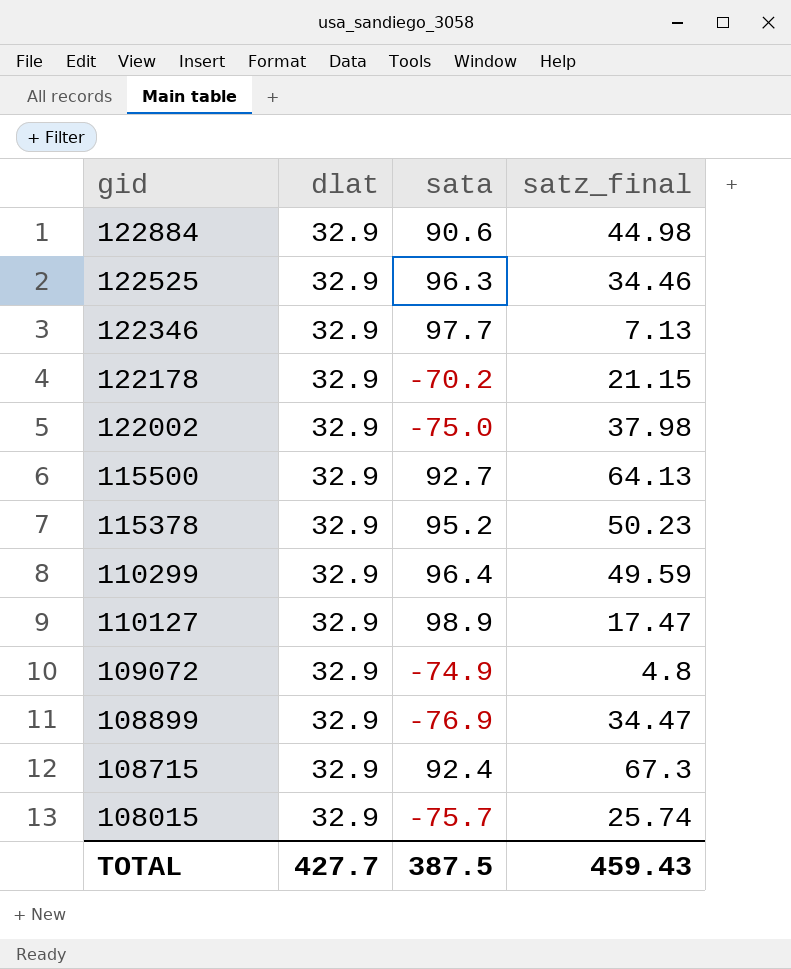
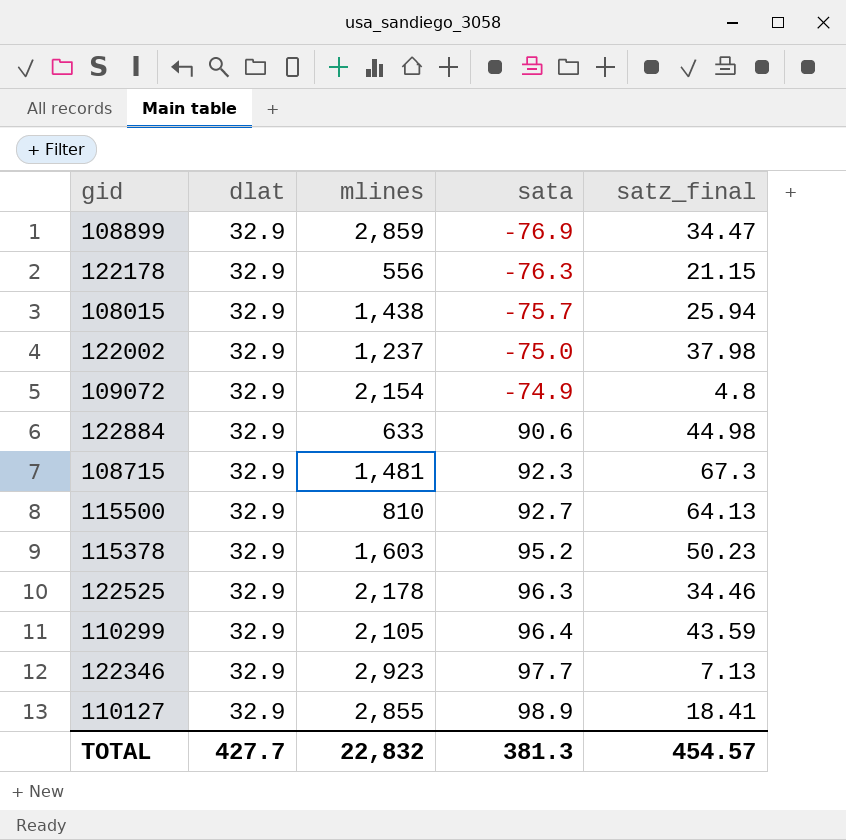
row order: gid descending -> sata ascending
column mlines | position: none -> 3
122178 | sata: -70.2 -> -76.3
108015 | satz_final: 25.74 -> 25.94
108715 | sata: 92.4 -> 92.3
110299 | satz_final: 49.59 -> 43.59
110127 | satz_final: 17.47 -> 18.41
TOTAL | sata: 387.5 -> 381.3
TOTAL | satz_final: 459.43 -> 454.57

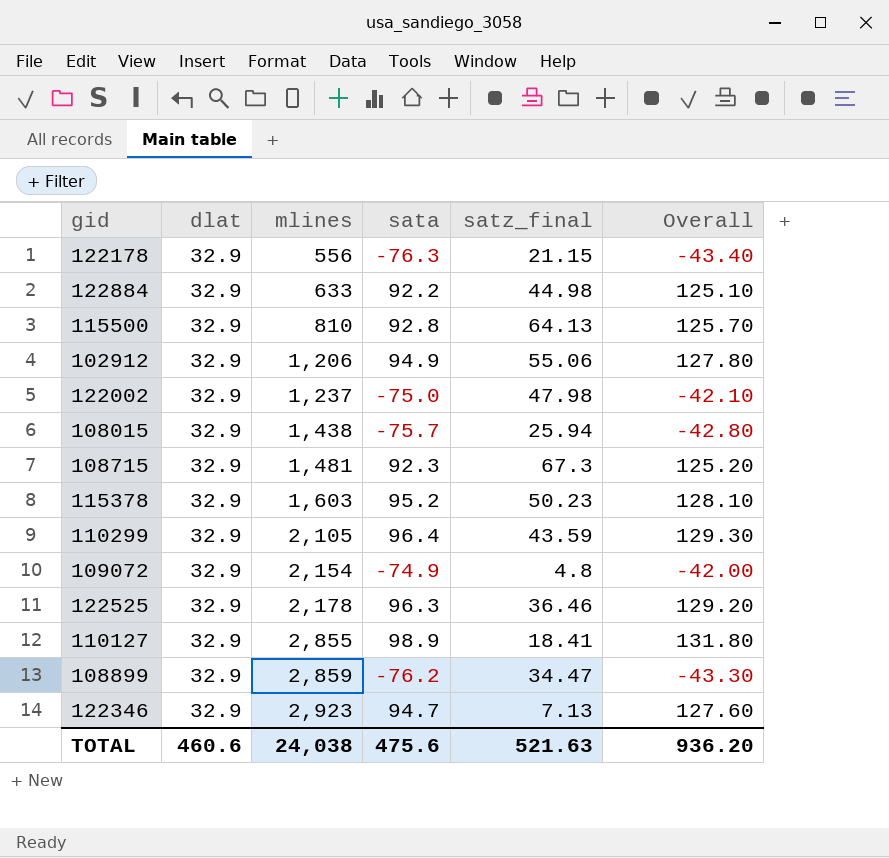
row order: sata ascending -> mlines ascending
column Overall | formula: none -> [dlat] + [sata]
122884 | sata: 90.6 -> 92.2
115500 | sata: 92.7 -> 92.8
row 102912: none -> 32.9 | 1,206 | 94.9 | 55.06 | 127.80
122002 | satz_final: 37.98 -> 47.98
122525 | satz_final: 34.46 -> 36.46
108899 | sata: -76.9 -> -76.2
122346 | sata: 97.7 -> 94.7
TOTAL | dlat: 427.7 -> 460.6
TOTAL | mlines: 22,832 -> 24,038
TOTAL | sata: 381.3 -> 475.6
TOTAL | satz_final: 454.57 -> 521.63

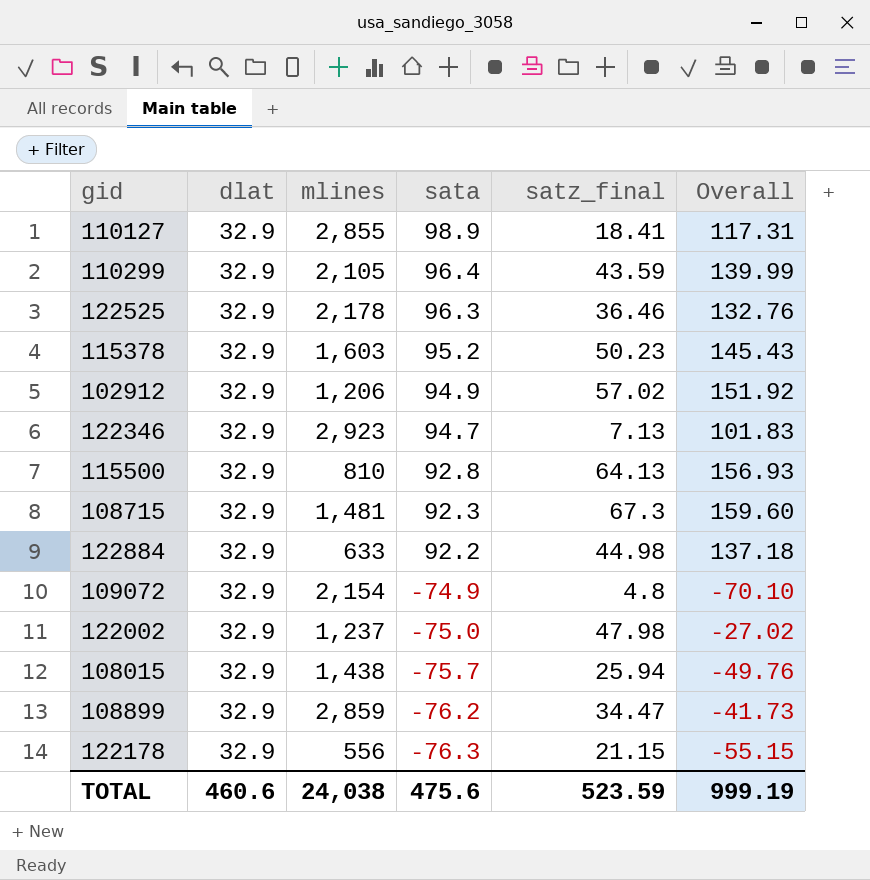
row order: mlines ascending -> sata descending
column Overall | formula: [dlat] + [sata] -> [sata] + [satz_final]
102912 | satz_final: 55.06 -> 57.02
TOTAL | satz_final: 521.63 -> 523.59
TOTAL | Overall: 936.20 -> 999.19

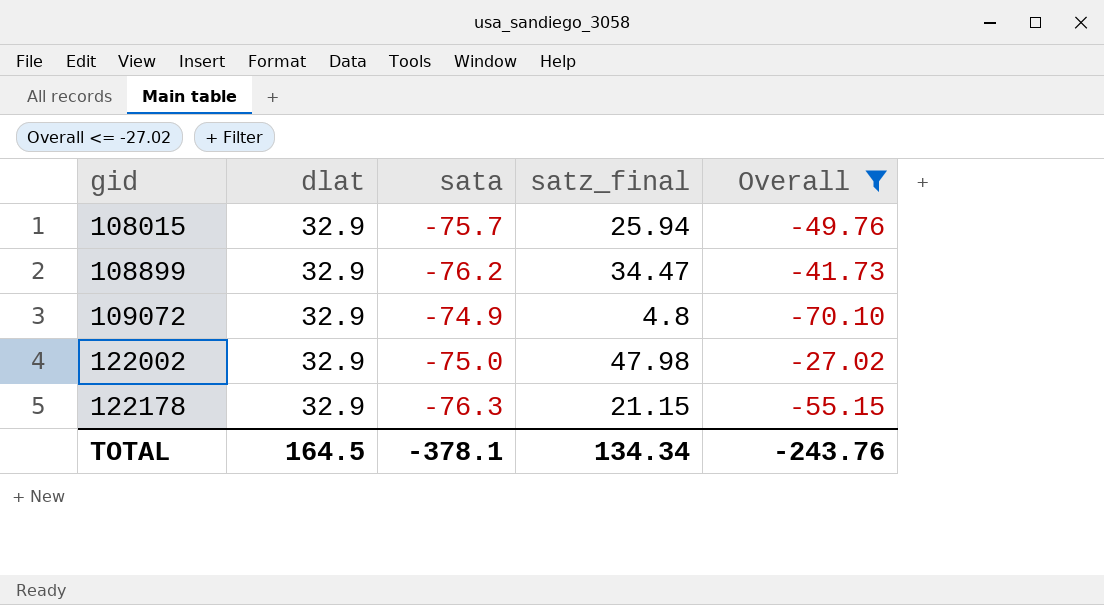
filter: none -> Overall <= -27.02
row order: sata descending -> gid ascending
column mlines | position: 3 -> none
TOTAL | dlat: 460.6 -> 164.5
TOTAL | sata: 475.6 -> -378.1
TOTAL | satz_final: 523.59 -> 134.34
TOTAL | Overall: 999.19 -> -243.76

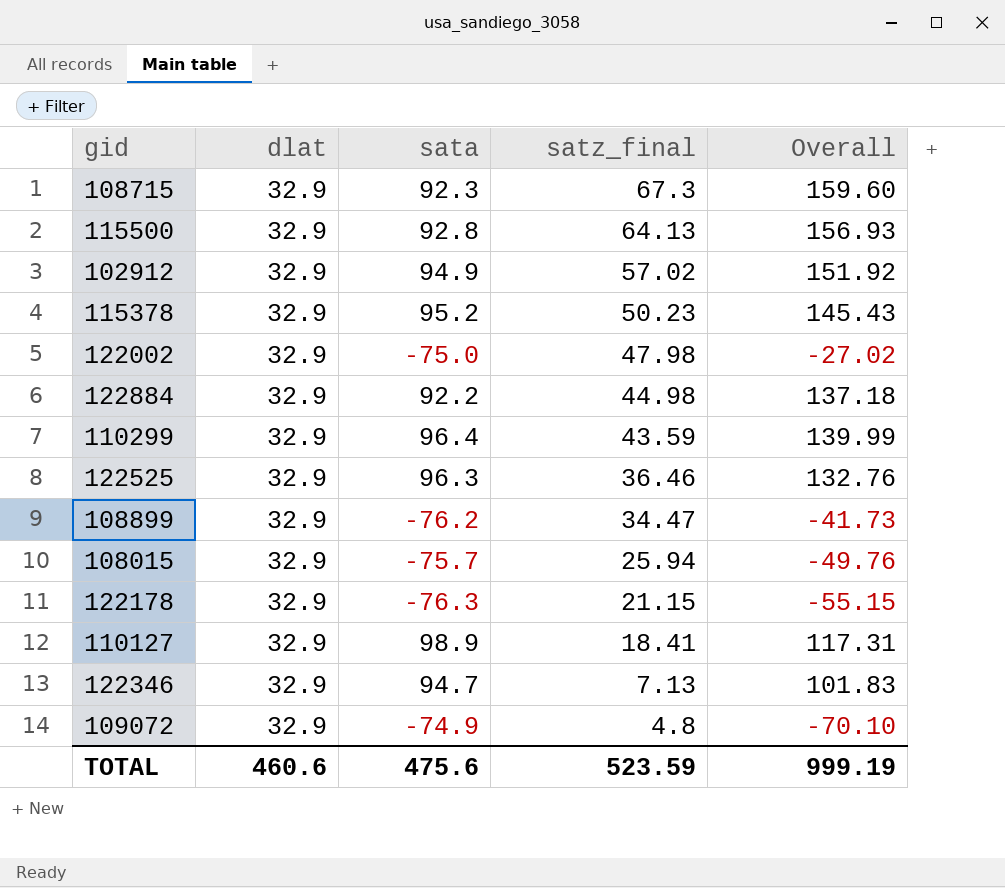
filter: Overall <= -27.02 -> none
row order: gid ascending -> satz_final descending
TOTAL | dlat: 164.5 -> 460.6
TOTAL | sata: -378.1 -> 475.6
TOTAL | satz_final: 134.34 -> 523.59
TOTAL | Overall: -243.76 -> 999.19

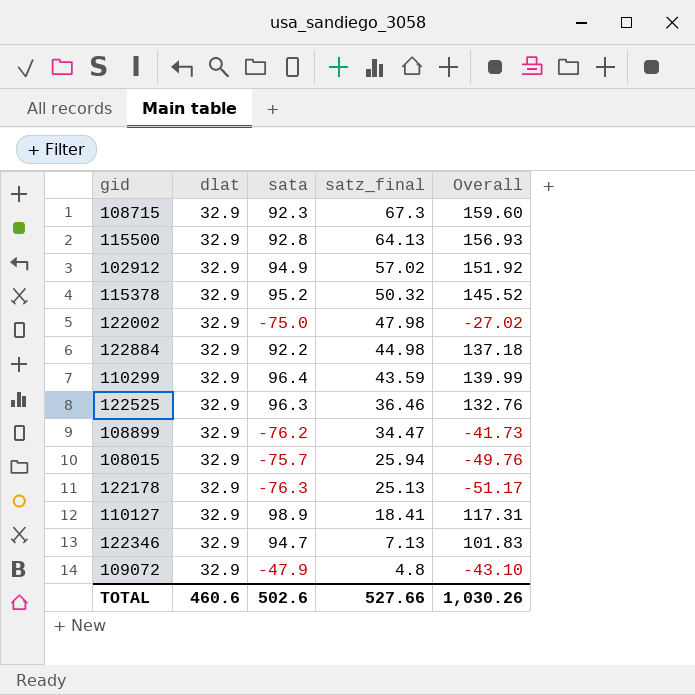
115378 | satz_final: 50.23 -> 50.32
115378 | Overall: 145.43 -> 145.52
122178 | satz_final: 21.15 -> 25.13
122178 | Overall: -55.15 -> -51.17
109072 | sata: -74.9 -> -47.9
109072 | Overall: -70.10 -> -43.10
TOTAL | sata: 475.6 -> 502.6
TOTAL | satz_final: 523.59 -> 527.66
TOTAL | Overall: 999.19 -> 1,030.26

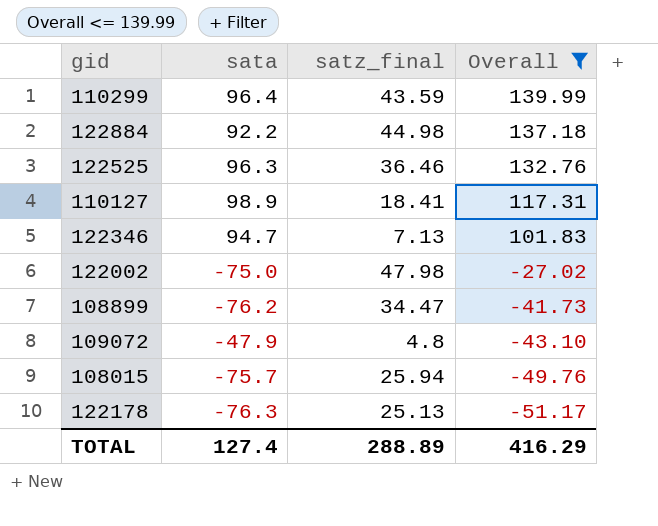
filter: none -> Overall <= 139.99
row order: satz_final descending -> Overall descending
column dlat | position: 2 -> none
TOTAL | sata: 502.6 -> 127.4
TOTAL | satz_final: 527.66 -> 288.89
TOTAL | Overall: 1,030.26 -> 416.29

